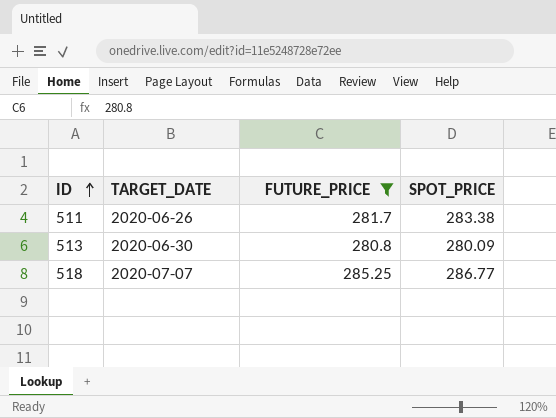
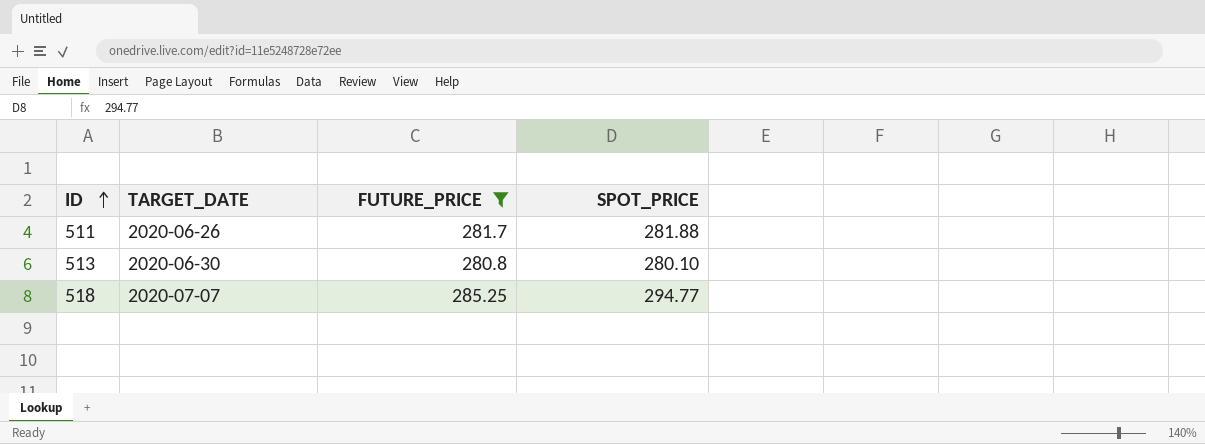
511 | SPOT_PRICE: 283.38 -> 281.88
513 | SPOT_PRICE: 280.09 -> 280.10
518 | SPOT_PRICE: 286.77 -> 294.77

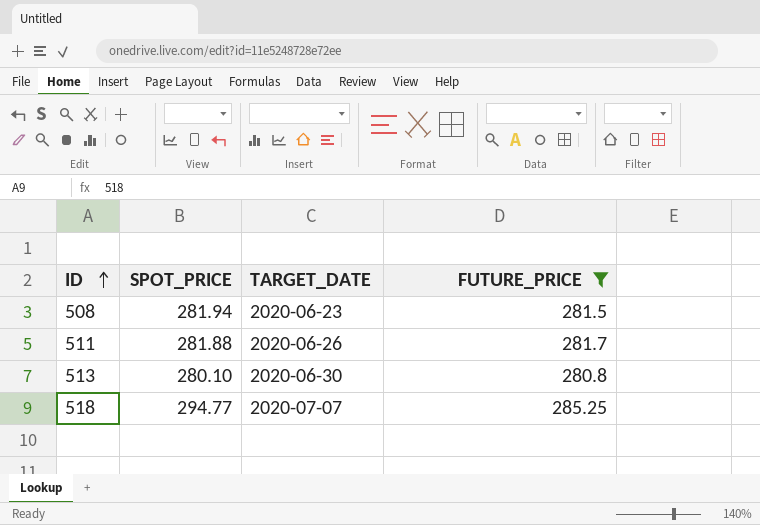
column SPOT_PRICE | position: 4 -> 2
row 508: none -> 281.94 | 2020-06-23 | 281.5

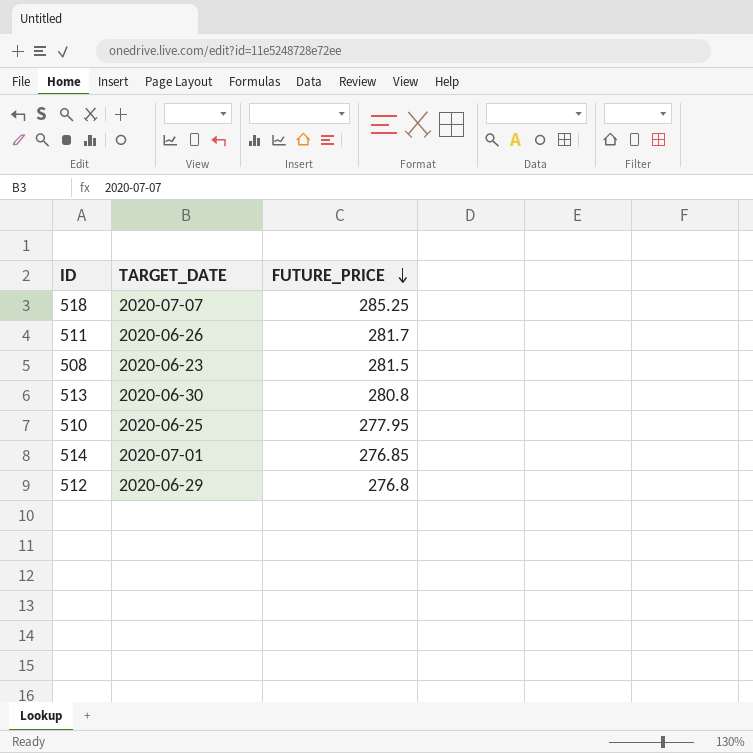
filter: FUTURE_PRICE >= 280.8 -> none
row order: ID ascending -> FUTURE_PRICE descending
column SPOT_PRICE | position: 2 -> none

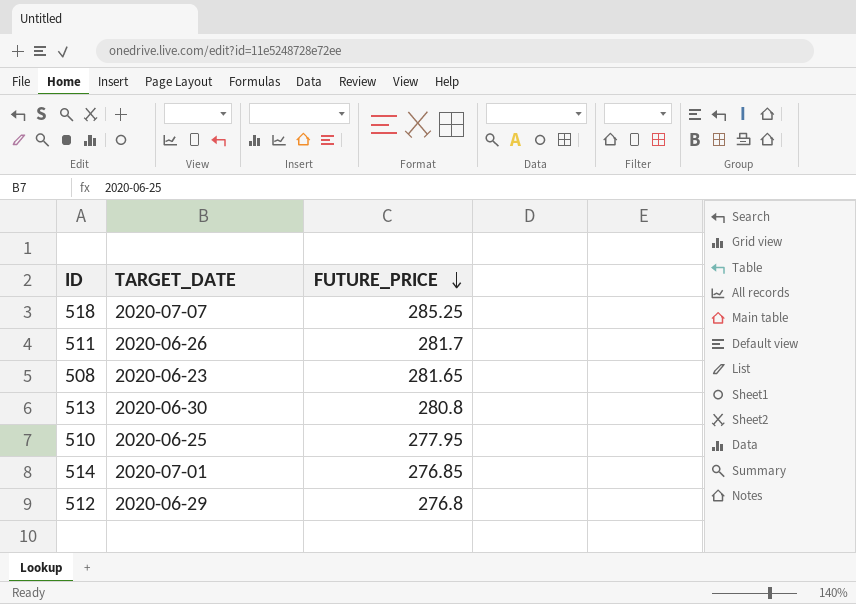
508 | FUTURE_PRICE: 281.5 -> 281.65

